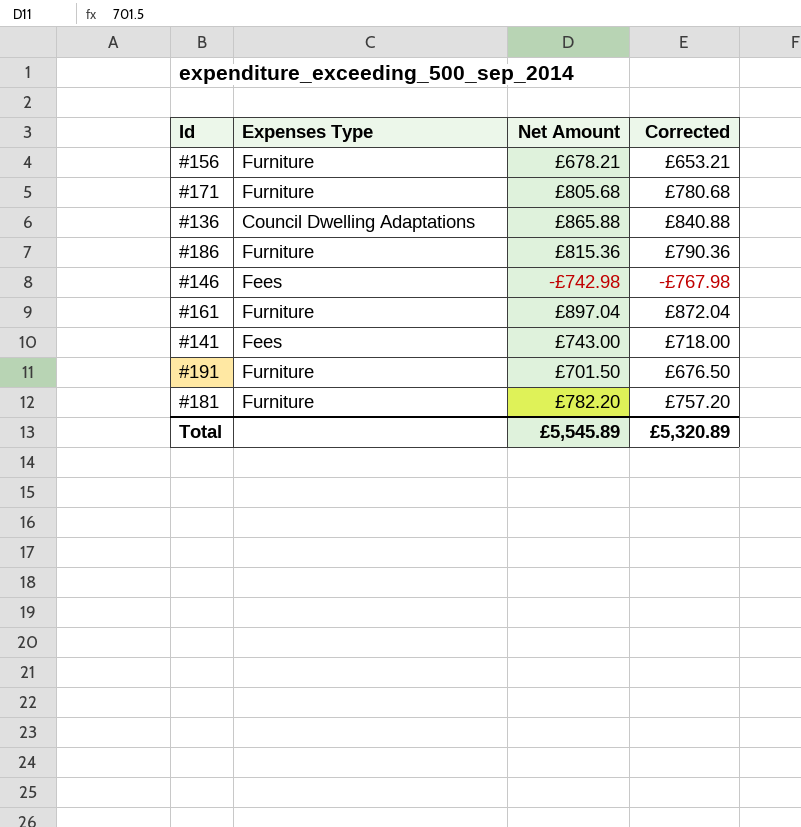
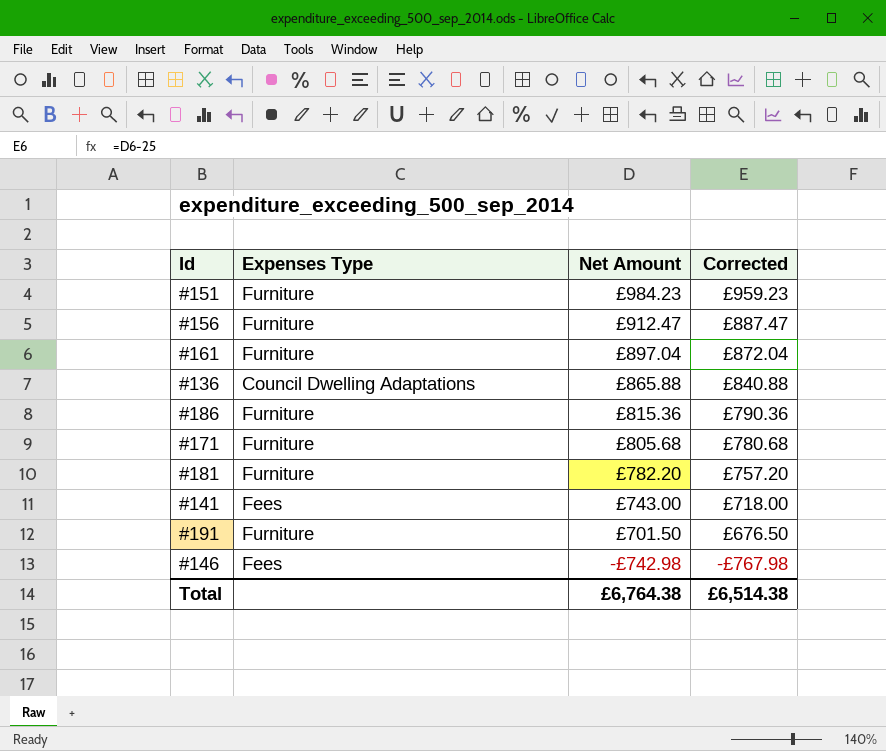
row order: none -> Net Amount descending
row #151: none -> Furniture | £984.23 | £959.23
#156 | Net Amount: £678.21 -> £912.47
#156 | Corrected: £653.21 -> £887.47
Total | Net Amount: £5,545.89 -> £6,764.38
Total | Corrected: £5,320.89 -> £6,514.38

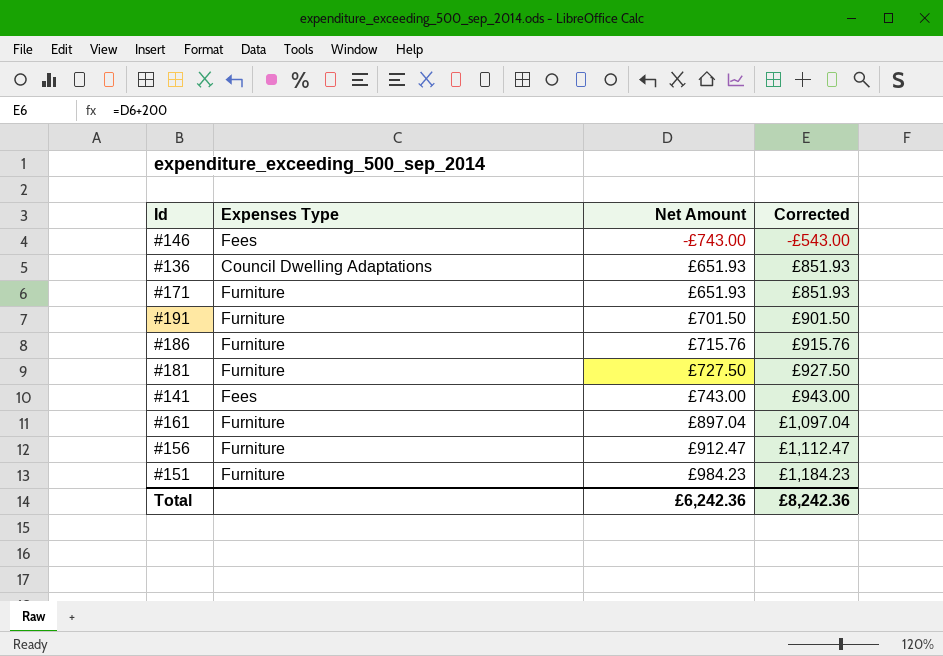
row order: Net Amount descending -> Net Amount ascending
column Corrected | formula: [Net Amount] - 25 -> [Net Amount] + 200
#146 | Net Amount: -£742.98 -> -£743.00
#136 | Net Amount: £865.88 -> £651.93
#171 | Net Amount: £805.68 -> £651.93
#186 | Net Amount: £815.36 -> £715.76
#181 | Net Amount: £782.20 -> £727.50
Total | Net Amount: £6,764.38 -> £6,242.36
Total | Corrected: £6,514.38 -> £8,242.36

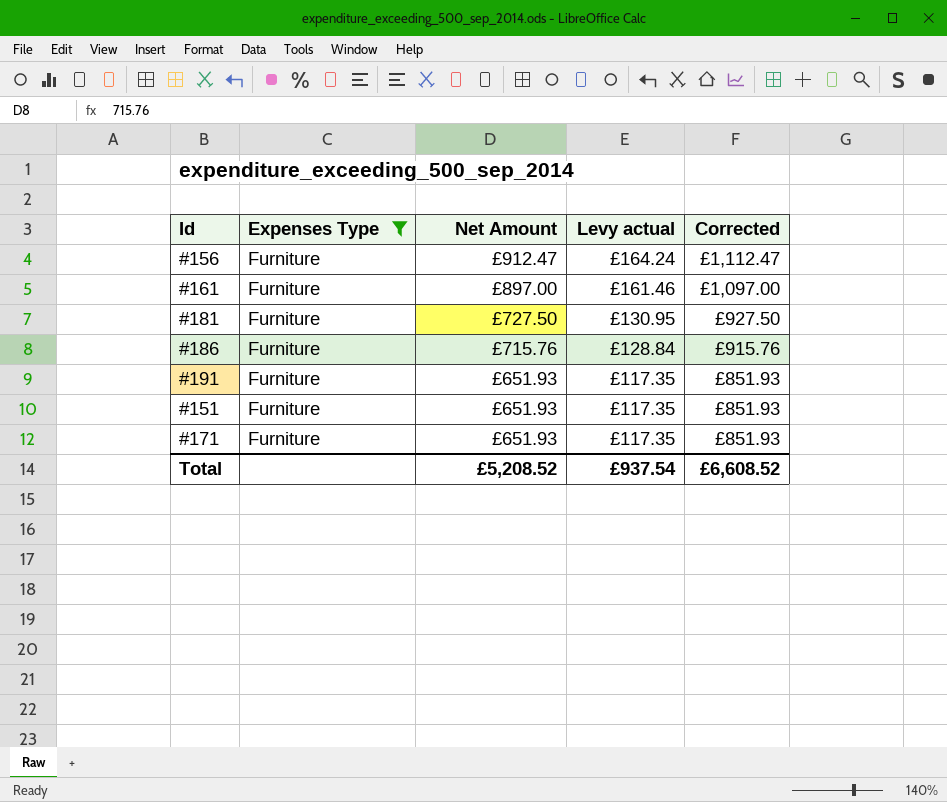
filter: none -> Expenses Type = Furniture
row order: Net Amount ascending -> Net Amount descending
column Levy actual | formula: none -> [Net Amount] * 0.18
#161 | Net Amount: £897.04 -> £897.00
#161 | Corrected: £1,097.04 -> £1,097.00
#191 | Net Amount: £701.50 -> £651.93
#191 | Corrected: £901.50 -> £851.93
#151 | Net Amount: £984.23 -> £651.93
#151 | Corrected: £1,184.23 -> £851.93
Total | Net Amount: £6,242.36 -> £5,208.52
Total | Corrected: £8,242.36 -> £6,608.52

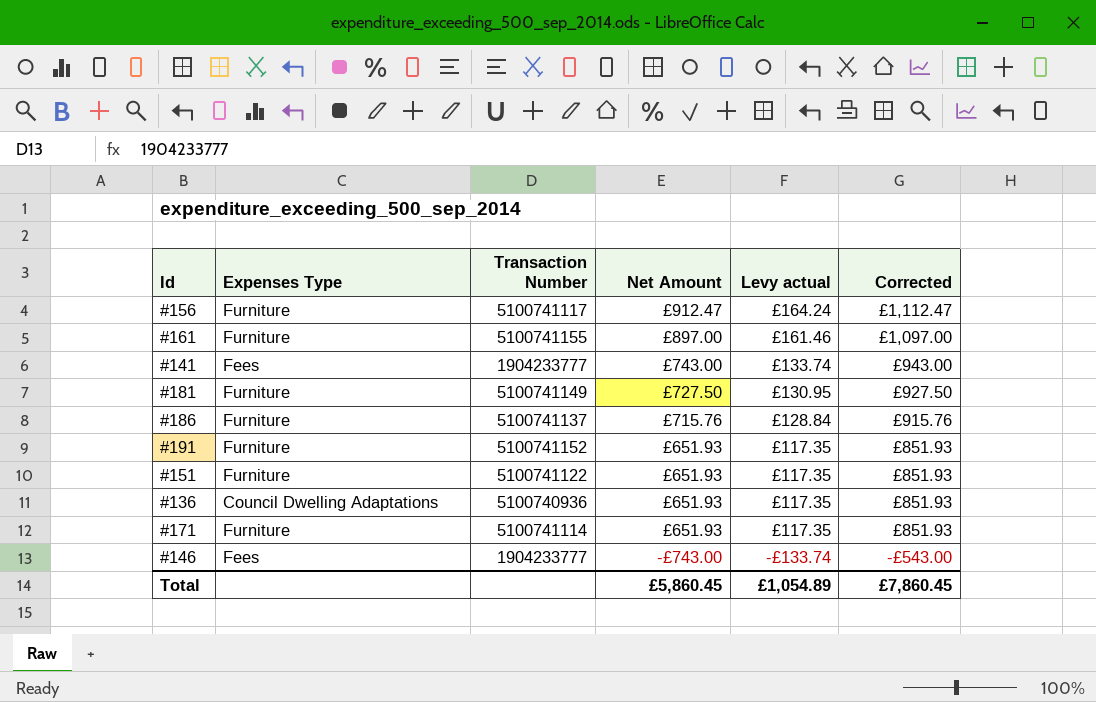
filter: Expenses Type = Furniture -> none
column Transaction Number | position: none -> 3
Total | Net Amount: £5,208.52 -> £5,860.45
Total | Levy actual: £937.54 -> £1,054.89
Total | Corrected: £6,608.52 -> £7,860.45

